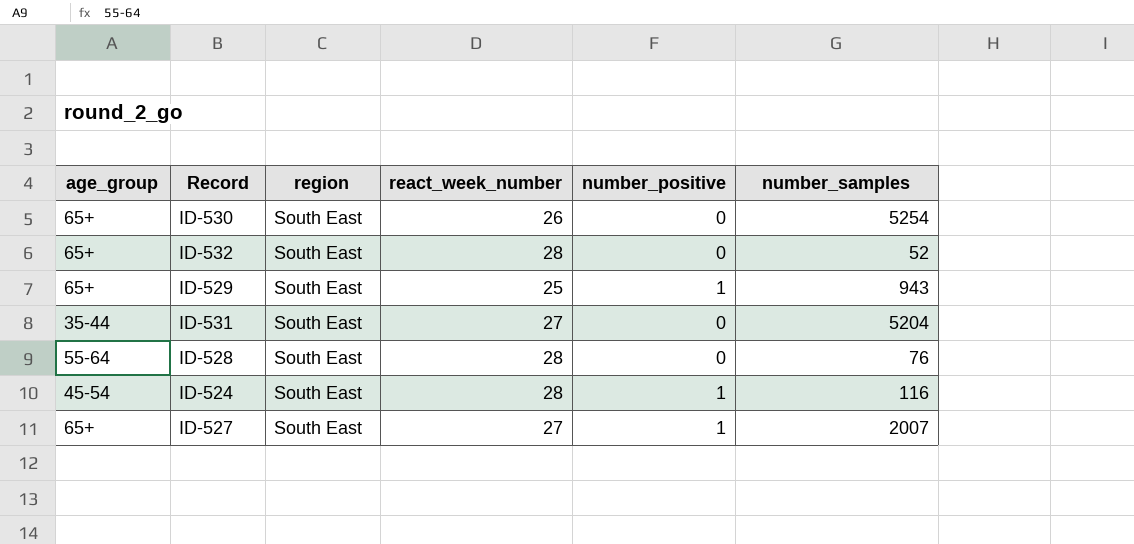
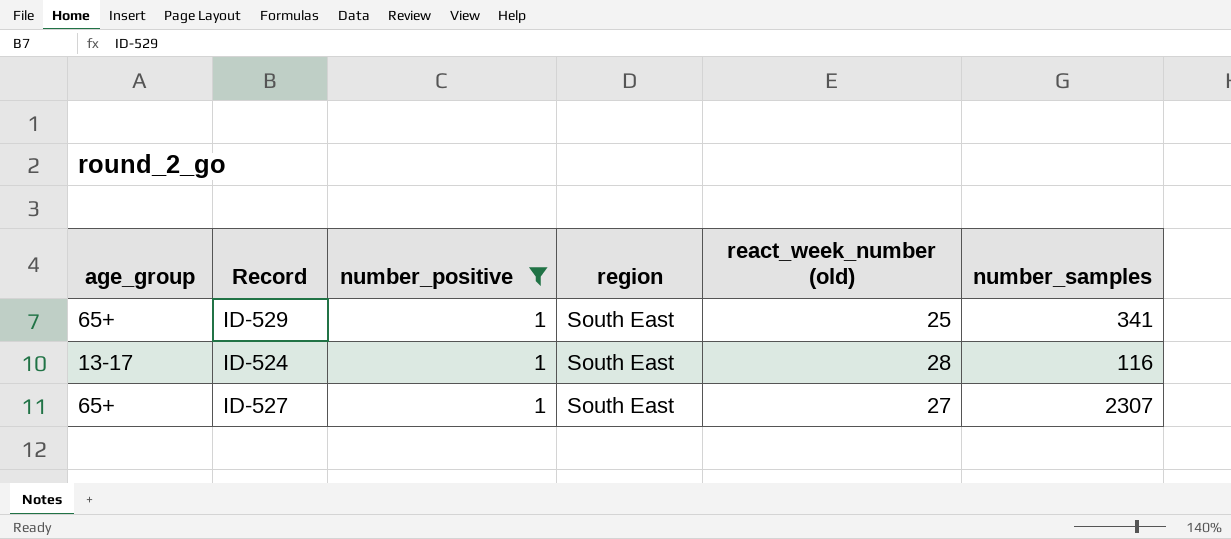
filter: none -> number_positive = 1
column number_positive | position: 5 -> 3
column name: react_week_number -> react_week_number (old)
ID-529 | number_samples: 943 -> 341
ID-524 | age_group: 45-54 -> 13-17
ID-527 | number_samples: 2007 -> 2307

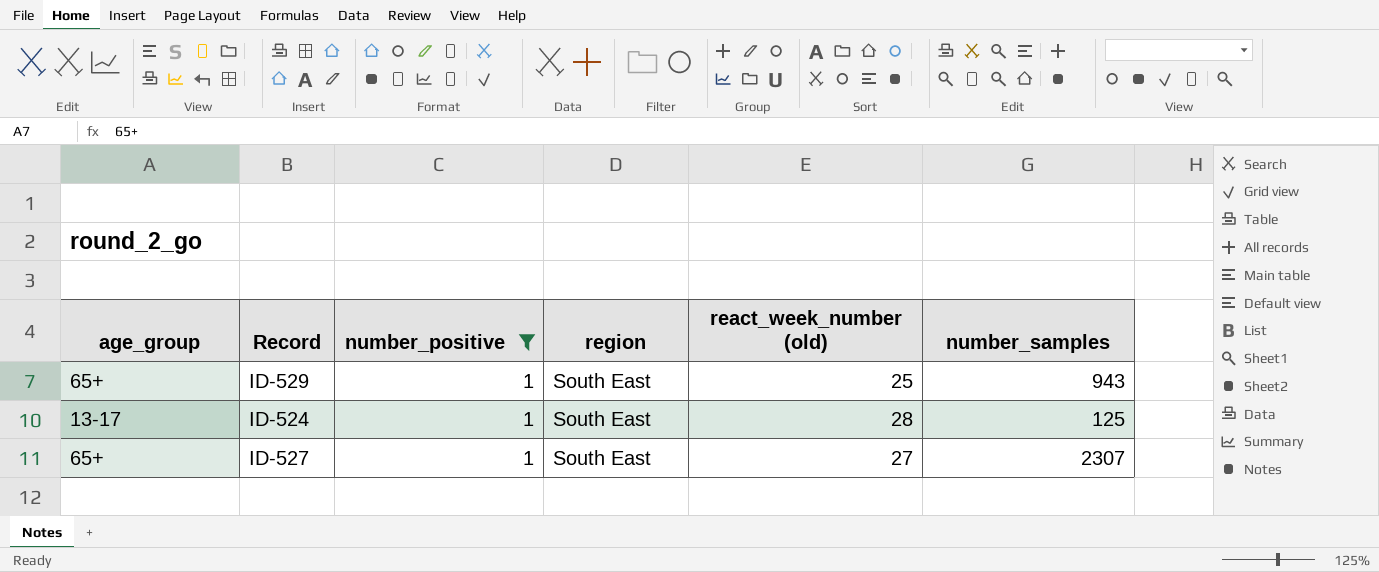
ID-529 | number_samples: 341 -> 943
ID-524 | number_samples: 116 -> 125

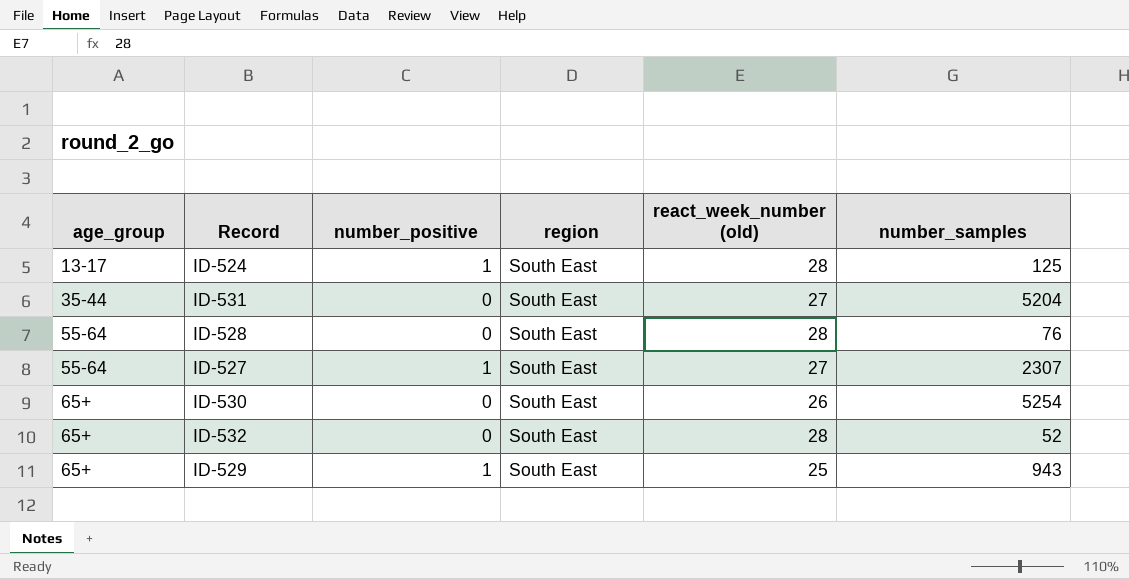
filter: number_positive = 1 -> none
row order: none -> age_group ascending
ID-527 | age_group: 65+ -> 55-64

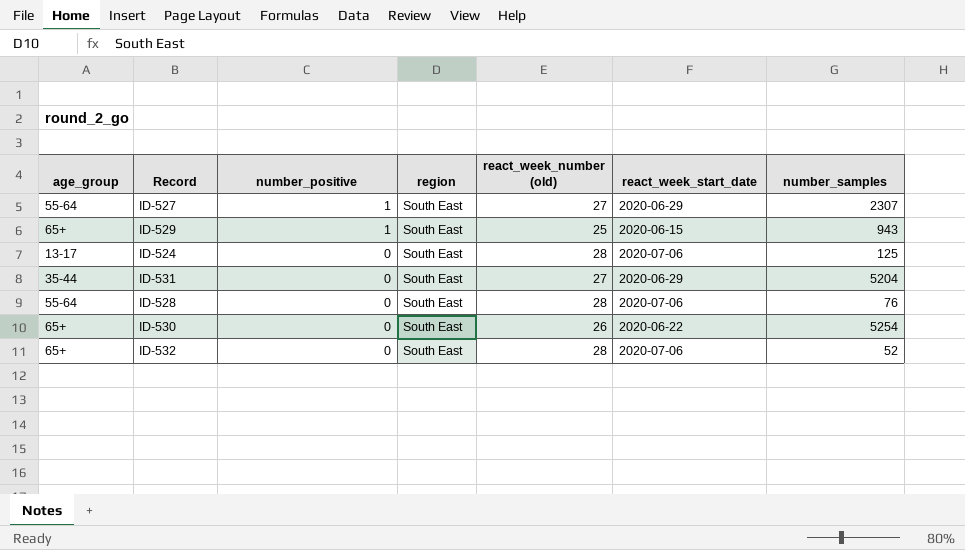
row order: age_group ascending -> number_positive descending
column react_week_start_date | position: none -> 6
ID-524 | number_positive: 1 -> 0

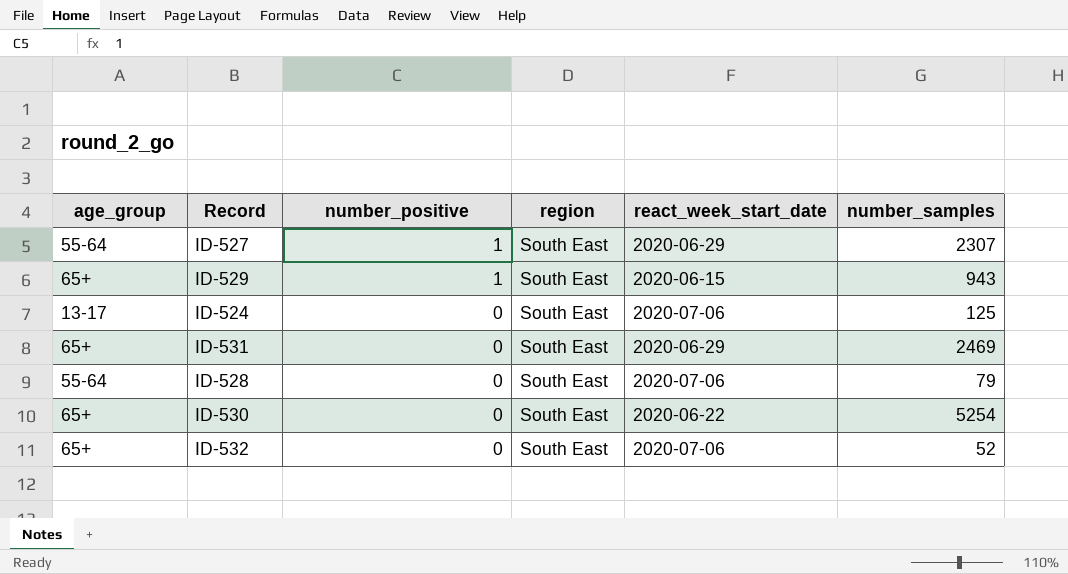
column react_week_number (old) | position: 5 -> none
ID-531 | age_group: 35-44 -> 65+
ID-531 | number_samples: 5204 -> 2469
ID-528 | number_samples: 76 -> 79

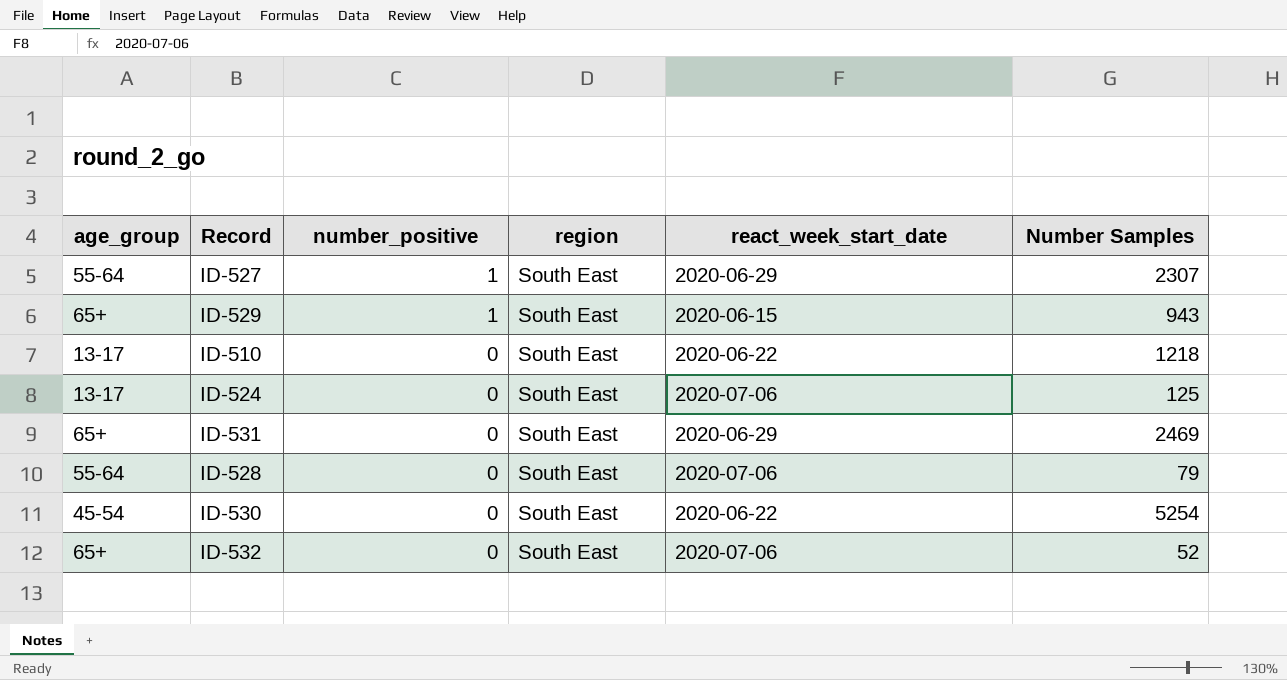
column name: number_samples -> Number Samples
row ID-510: none -> 13-17 | 0 | South East | 2020-06-22 | 1218
ID-530 | age_group: 65+ -> 45-54

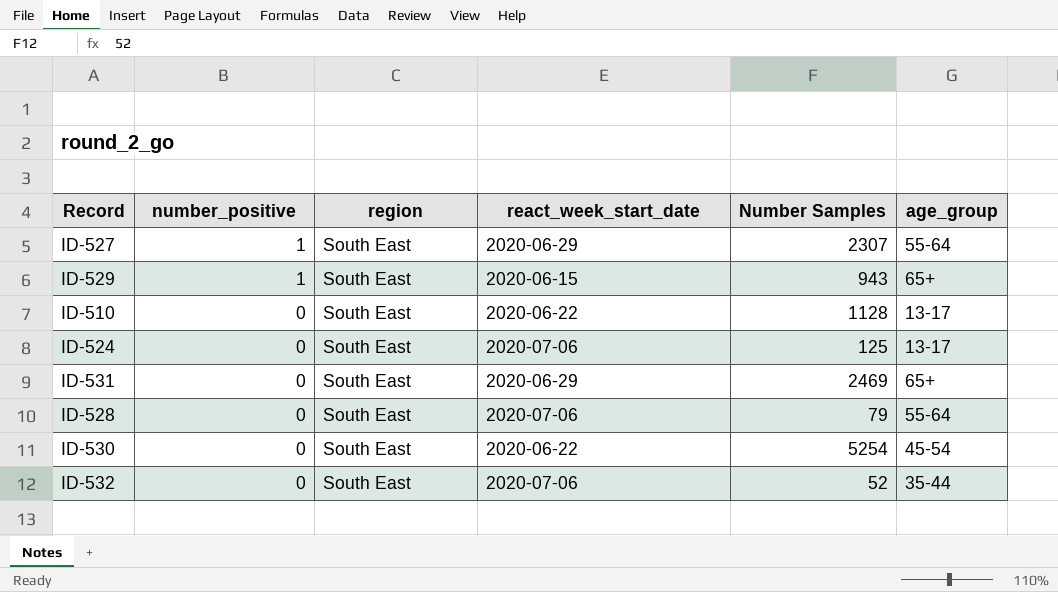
column age_group | position: 1 -> 6
ID-510 | Number Samples: 1218 -> 1128
ID-532 | age_group: 65+ -> 35-44

